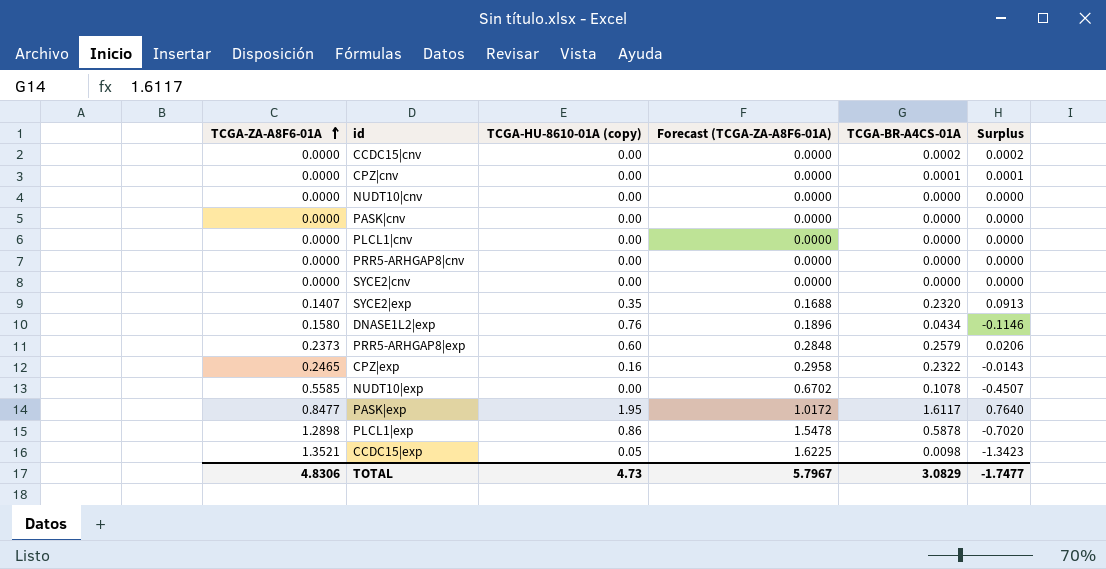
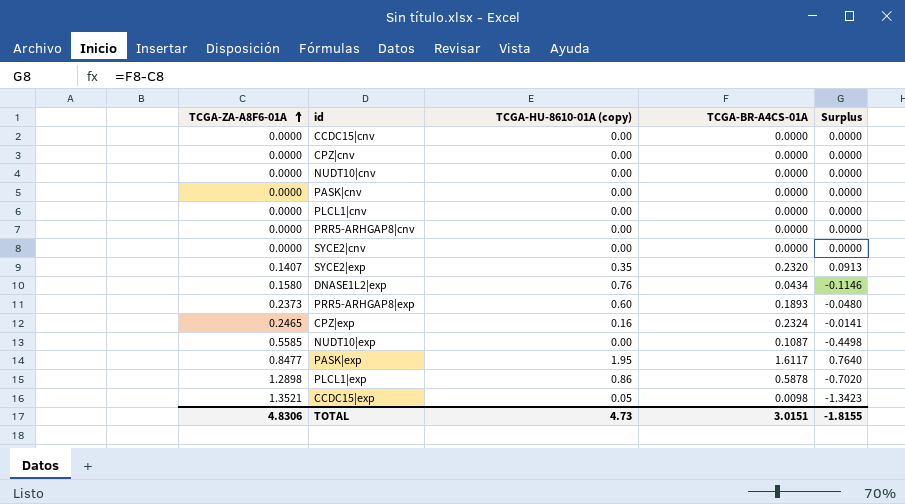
column Forecast (TCGA-ZA-A8F6-01A) | formula: [TCGA-ZA-A8F6-01A] * 1.2 -> none
CCDC15|cnv | TCGA-BR-A4CS-01A: 0.0002 -> 0.0000
CCDC15|cnv | Surplus: 0.0002 -> 0.0000
CPZ|cnv | TCGA-BR-A4CS-01A: 0.0001 -> 0.0000
CPZ|cnv | Surplus: 0.0001 -> 0.0000
PRR5-ARHGAP8|exp | TCGA-BR-A4CS-01A: 0.2579 -> 0.1893
PRR5-ARHGAP8|exp | Surplus: 0.0206 -> -0.0480
CPZ|exp | TCGA-BR-A4CS-01A: 0.2322 -> 0.2324
CPZ|exp | Surplus: -0.0143 -> -0.0141
NUDT10|exp | TCGA-BR-A4CS-01A: 0.1078 -> 0.1087
NUDT10|exp | Surplus: -0.4507 -> -0.4498
TOTAL | TCGA-BR-A4CS-01A: 3.0829 -> 3.0151
TOTAL | Surplus: -1.7477 -> -1.8155

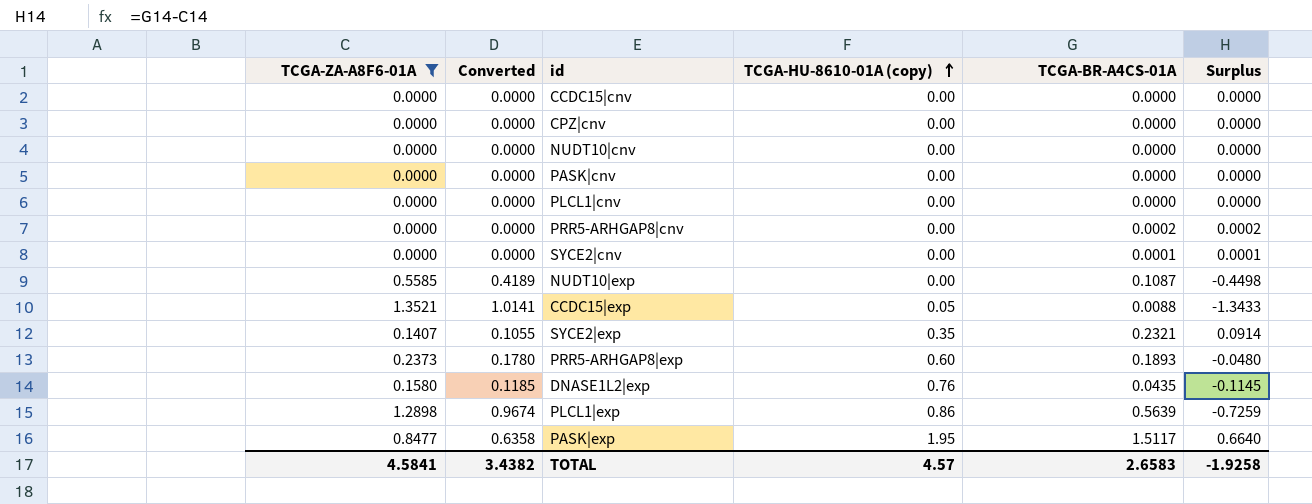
filter: none -> TCGA-ZA-A8F6-01A != 0.2465
row order: TCGA-ZA-A8F6-01A ascending -> TCGA-HU-8610-01A (copy) ascending
column Converted | formula: none -> [TCGA-ZA-A8F6-01A] * 0.75
PRR5-ARHGAP8|cnv | TCGA-BR-A4CS-01A: 0.0000 -> 0.0002
PRR5-ARHGAP8|cnv | Surplus: 0.0000 -> 0.0002
SYCE2|cnv | TCGA-BR-A4CS-01A: 0.0000 -> 0.0001
SYCE2|cnv | Surplus: 0.0000 -> 0.0001
CCDC15|exp | TCGA-BR-A4CS-01A: 0.0098 -> 0.0088
CCDC15|exp | Surplus: -1.3423 -> -1.3433
SYCE2|exp | TCGA-BR-A4CS-01A: 0.2320 -> 0.2321
SYCE2|exp | Surplus: 0.0913 -> 0.0914
DNASE1L2|exp | TCGA-BR-A4CS-01A: 0.0434 -> 0.0435
DNASE1L2|exp | Surplus: -0.1146 -> -0.1145
PLCL1|exp | TCGA-BR-A4CS-01A: 0.5878 -> 0.5639
PLCL1|exp | Surplus: -0.7020 -> -0.7259
PASK|exp | TCGA-BR-A4CS-01A: 1.6117 -> 1.5117
PASK|exp | Surplus: 0.7640 -> 0.6640
TOTAL | TCGA-ZA-A8F6-01A: 4.8306 -> 4.5841
TOTAL | TCGA-HU-8610-01A (copy): 4.73 -> 4.57
TOTAL | TCGA-BR-A4CS-01A: 3.0151 -> 2.6583
TOTAL | Surplus: -1.8155 -> -1.9258

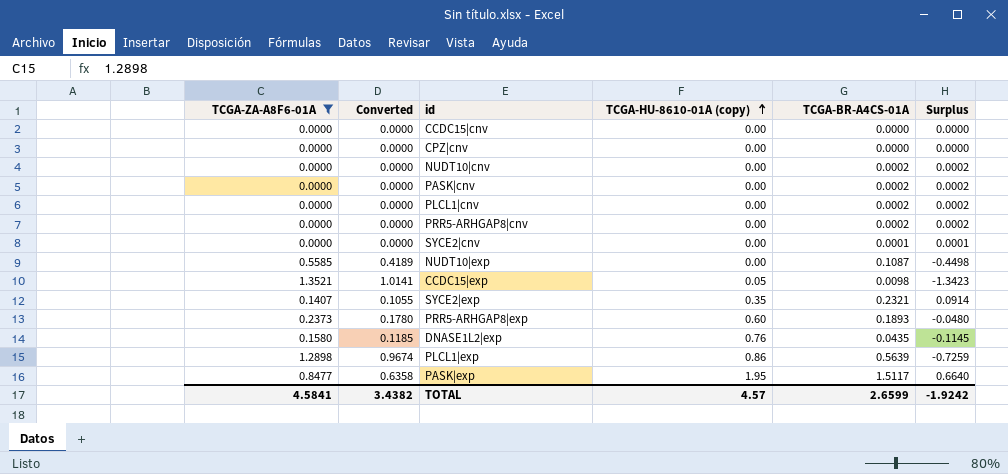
NUDT10|cnv | TCGA-BR-A4CS-01A: 0.0000 -> 0.0002
NUDT10|cnv | Surplus: 0.0000 -> 0.0002
PASK|cnv | TCGA-BR-A4CS-01A: 0.0000 -> 0.0002
PASK|cnv | Surplus: 0.0000 -> 0.0002
PLCL1|cnv | TCGA-BR-A4CS-01A: 0.0000 -> 0.0002
PLCL1|cnv | Surplus: 0.0000 -> 0.0002
CCDC15|exp | TCGA-BR-A4CS-01A: 0.0088 -> 0.0098
CCDC15|exp | Surplus: -1.3433 -> -1.3423
TOTAL | TCGA-BR-A4CS-01A: 2.6583 -> 2.6599
TOTAL | Surplus: -1.9258 -> -1.9242

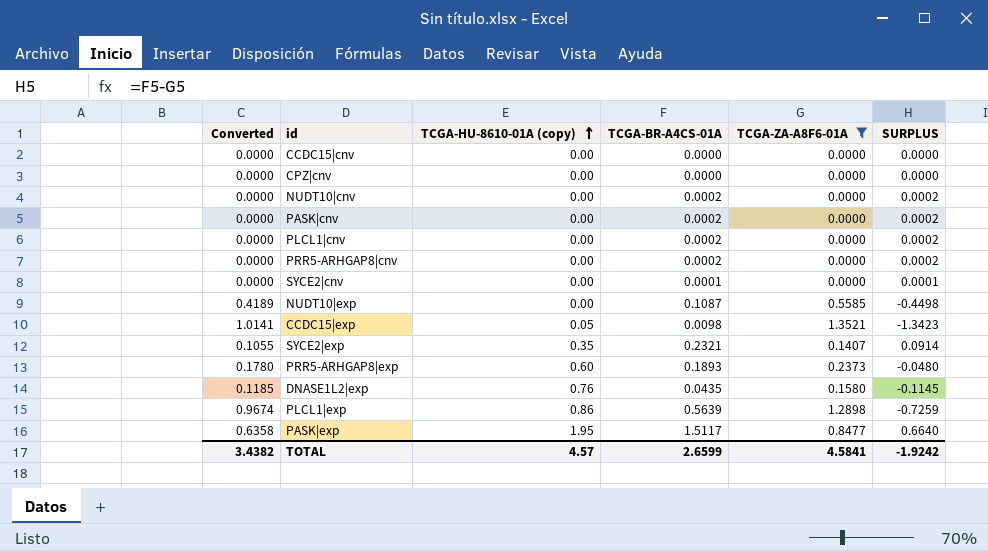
column TCGA-ZA-A8F6-01A | position: 1 -> 5
column name: Surplus -> SURPLUS

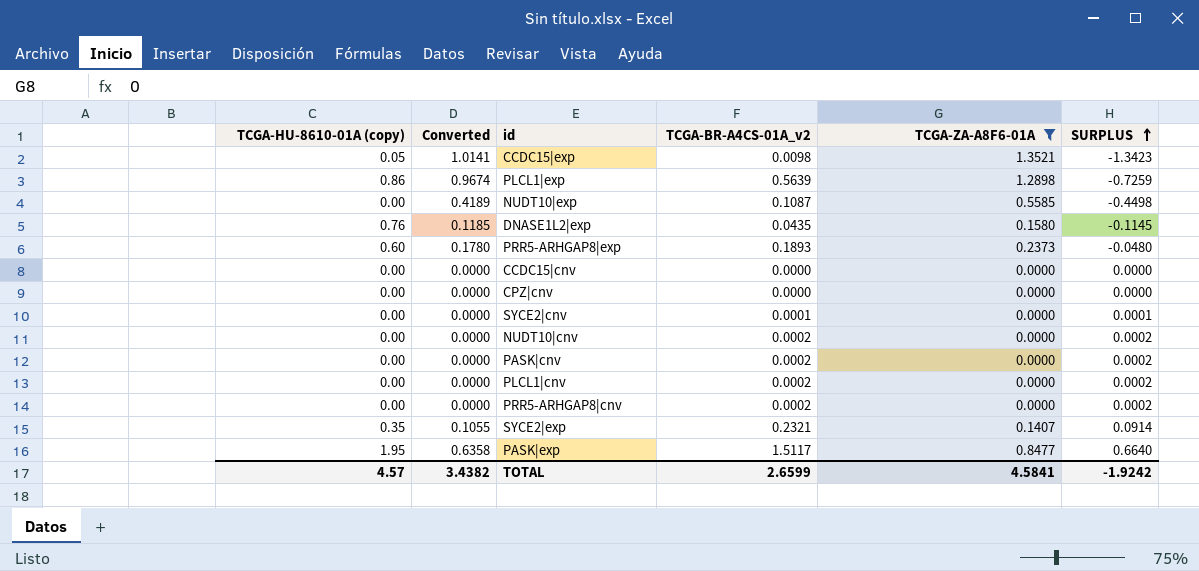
row order: TCGA-HU-8610-01A (copy) ascending -> SURPLUS ascending
column TCGA-HU-8610-01A (copy) | position: 3 -> 1
column name: TCGA-BR-A4CS-01A -> TCGA-BR-A4CS-01A_v2

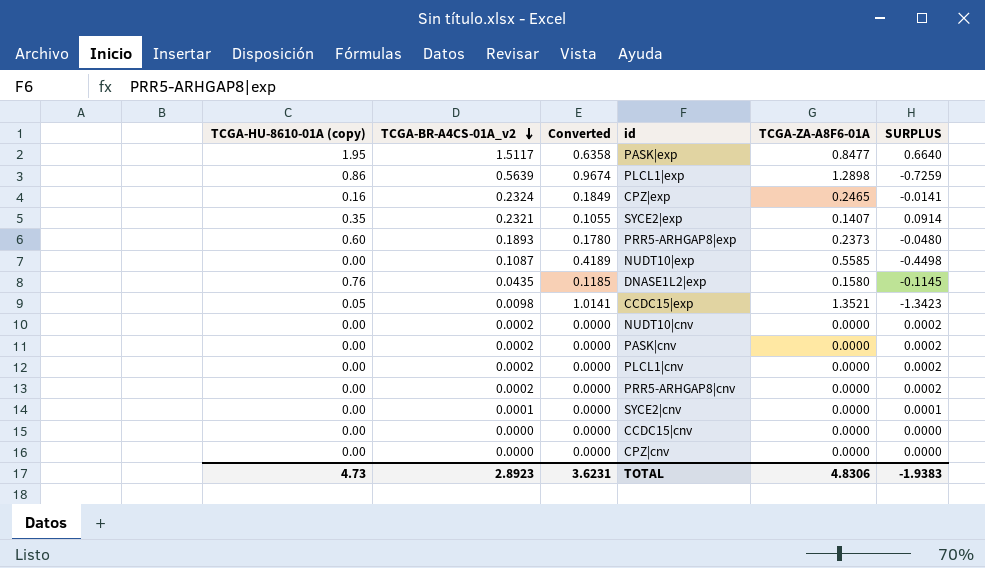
filter: TCGA-ZA-A8F6-01A != 0.2465 -> none
row order: SURPLUS ascending -> TCGA-BR-A4CS-01A_v2 descending
column TCGA-BR-A4CS-01A_v2 | position: 4 -> 2
TOTAL | TCGA-HU-8610-01A (copy): 4.57 -> 4.73
TOTAL | TCGA-BR-A4CS-01A_v2: 2.6599 -> 2.8923
TOTAL | Converted: 3.4382 -> 3.6231
TOTAL | TCGA-ZA-A8F6-01A: 4.5841 -> 4.8306
TOTAL | SURPLUS: -1.9242 -> -1.9383

